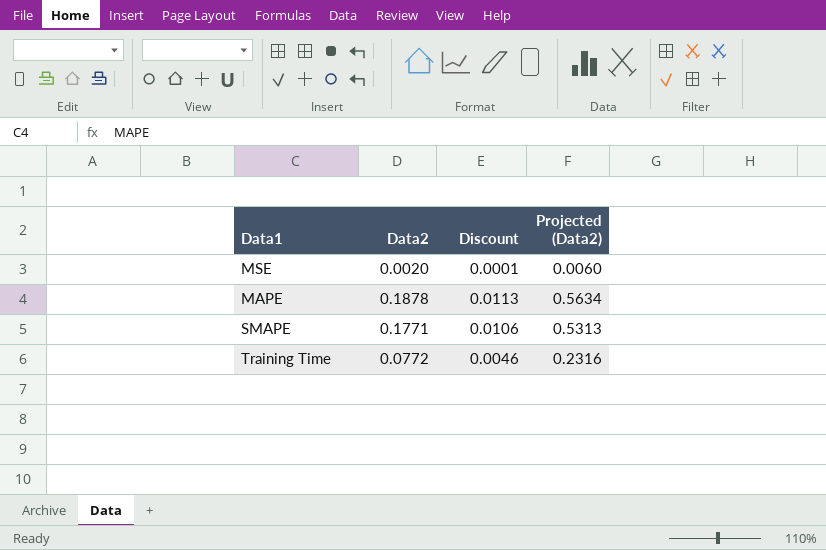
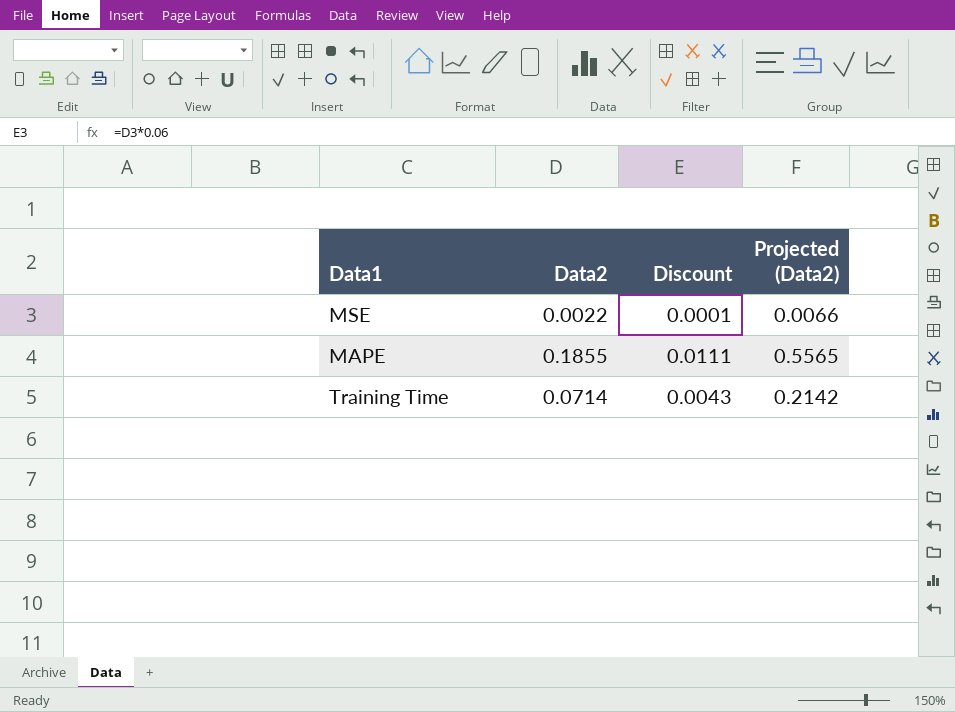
row SMAPE: 0.1771 | 0.0106 | 0.5313 -> none
MSE | Data2: 0.0020 -> 0.0022
MSE | Projected (Data2): 0.0060 -> 0.0066
MAPE | Data2: 0.1878 -> 0.1855
MAPE | Discount: 0.0113 -> 0.0111
MAPE | Projected (Data2): 0.5634 -> 0.5565
Training Time | Data2: 0.0772 -> 0.0714
Training Time | Discount: 0.0046 -> 0.0043
Training Time | Projected (Data2): 0.2316 -> 0.2142

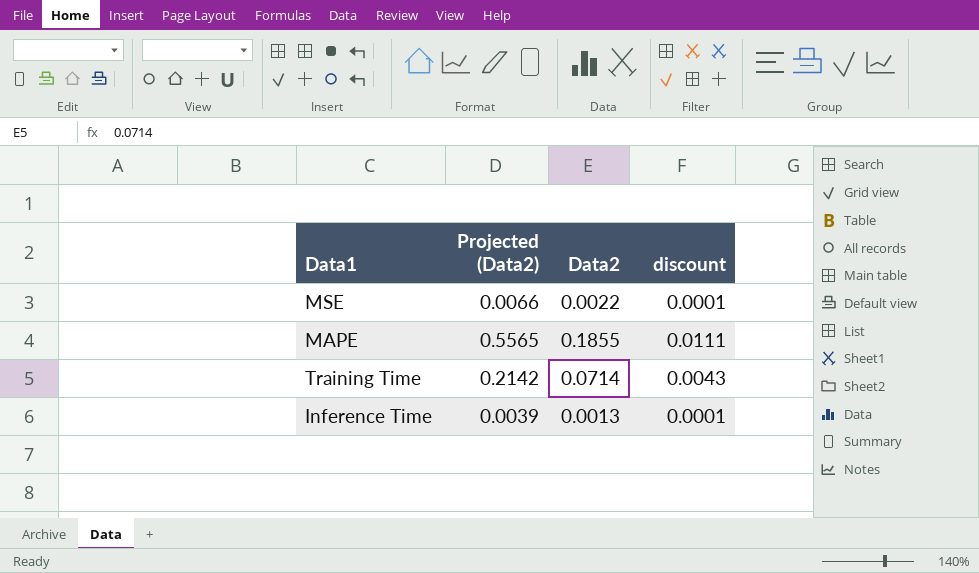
column Projected (Data2) | position: 4 -> 2
column name: Discount -> discount
row Inference Time: none -> 0.0039 | 0.0013 | 0.0001

